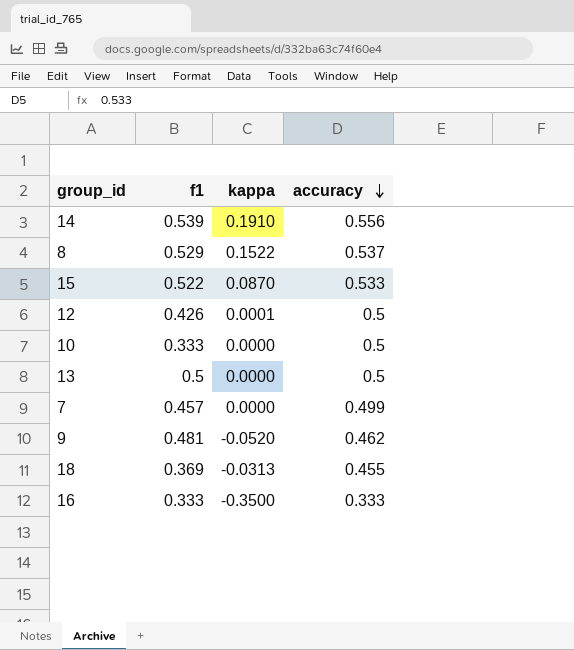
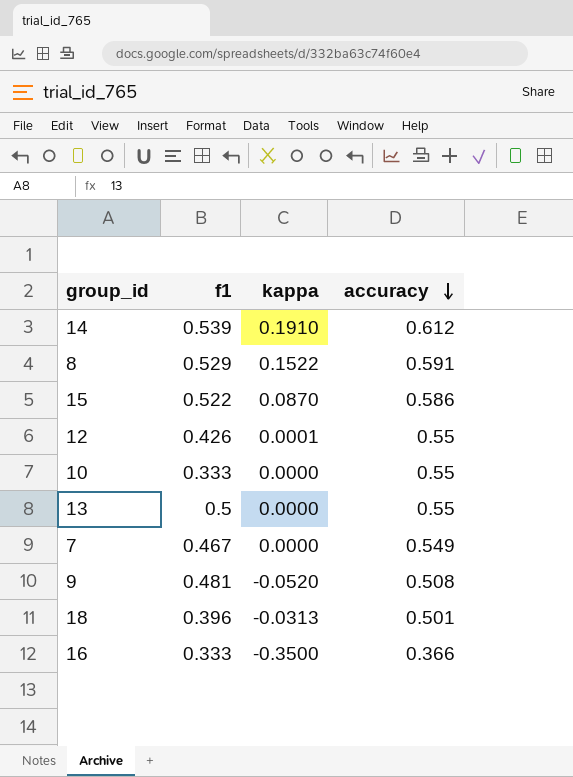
14 | accuracy: 0.556 -> 0.612
8 | accuracy: 0.537 -> 0.591
15 | accuracy: 0.533 -> 0.586
12 | accuracy: 0.5 -> 0.55
10 | accuracy: 0.5 -> 0.55
13 | accuracy: 0.5 -> 0.55
7 | f1: 0.457 -> 0.467
7 | accuracy: 0.499 -> 0.549
9 | accuracy: 0.462 -> 0.508
18 | f1: 0.369 -> 0.396
18 | accuracy: 0.455 -> 0.501
16 | accuracy: 0.333 -> 0.366

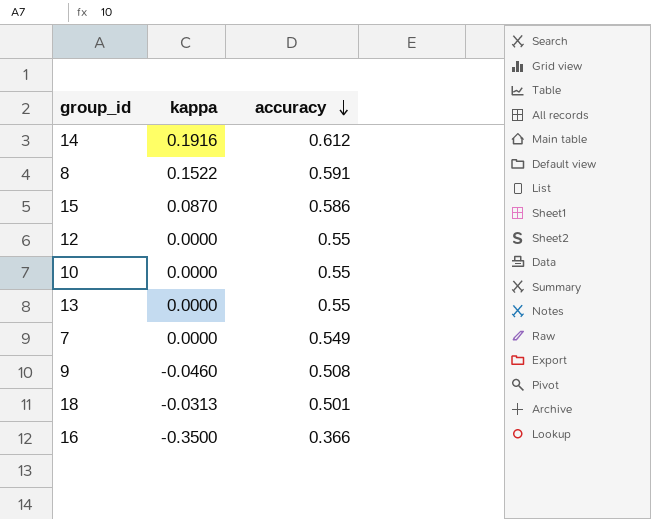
column f1 | position: 2 -> none
14 | kappa: 0.1910 -> 0.1916
12 | kappa: 0.0001 -> 0.0000
9 | kappa: -0.0520 -> -0.0460

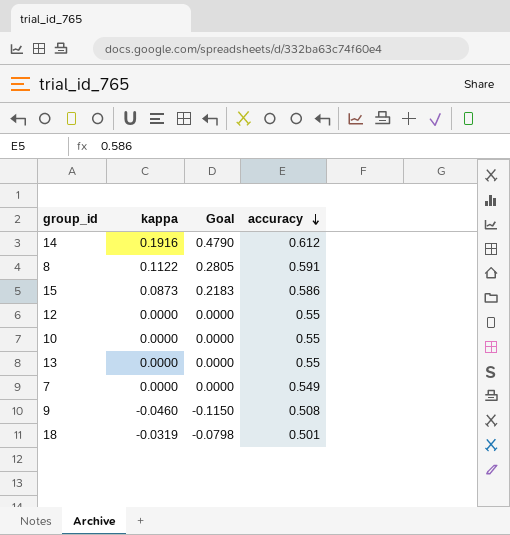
column Goal | formula: none -> [kappa] * 2.5
row 16: -0.3500 | 0.366 -> none
8 | kappa: 0.1522 -> 0.1122
15 | kappa: 0.0870 -> 0.0873
18 | kappa: -0.0313 -> -0.0319

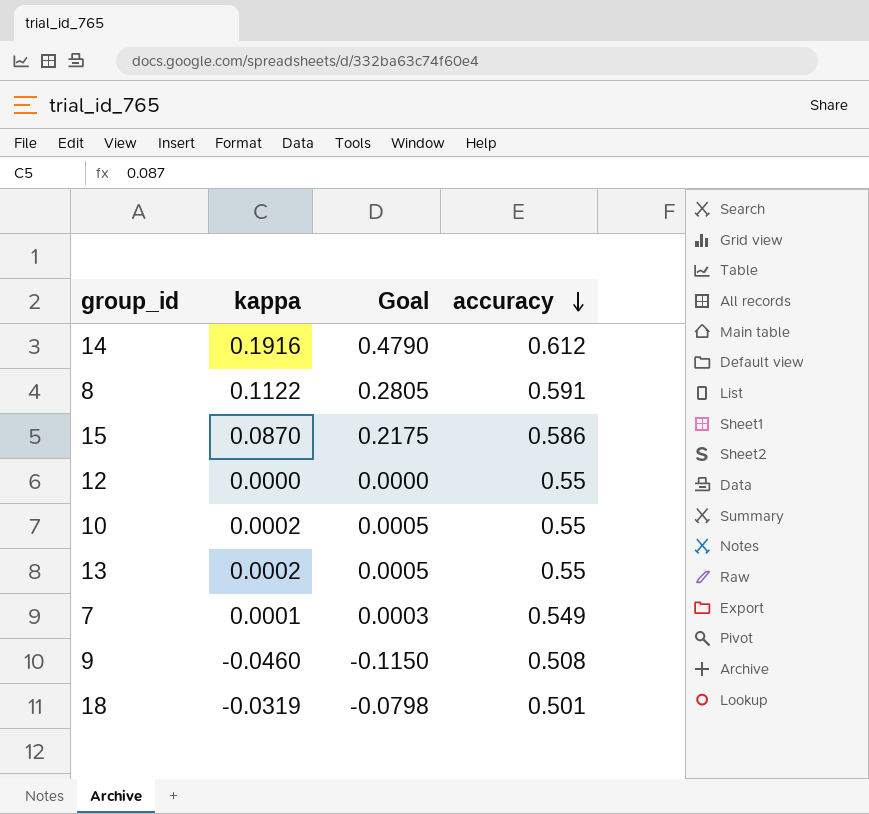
15 | kappa: 0.0873 -> 0.0870
15 | Goal: 0.2183 -> 0.2175
10 | kappa: 0.0000 -> 0.0002
10 | Goal: 0.0000 -> 0.0005
13 | kappa: 0.0000 -> 0.0002
13 | Goal: 0.0000 -> 0.0005
7 | kappa: 0.0000 -> 0.0001
7 | Goal: 0.0000 -> 0.0003

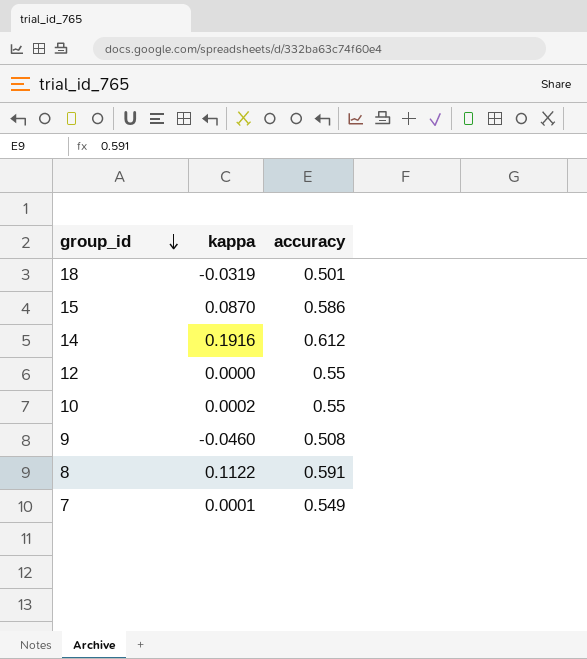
row order: accuracy descending -> group_id descending
column Goal | formula: [kappa] * 2.5 -> none
row 13: 0.0002 | 0.0005 | 0.55 -> none

